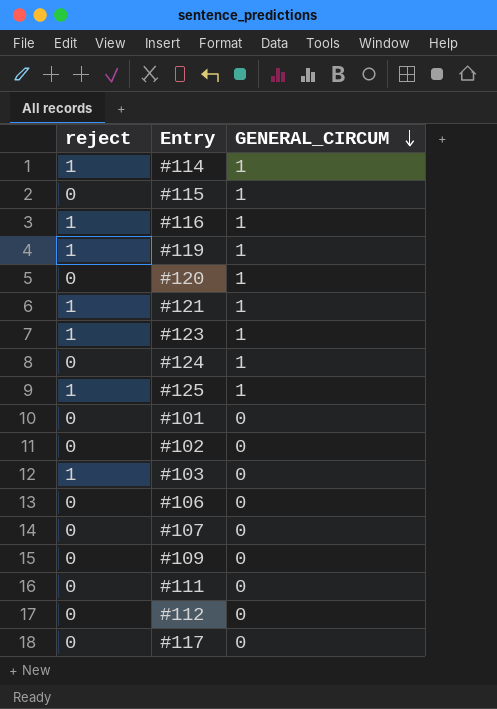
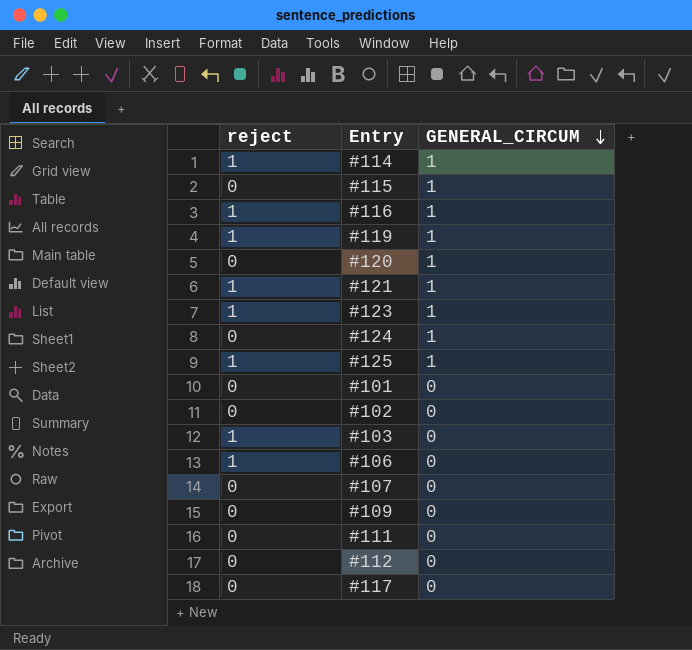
#106 | reject: 0 -> 1

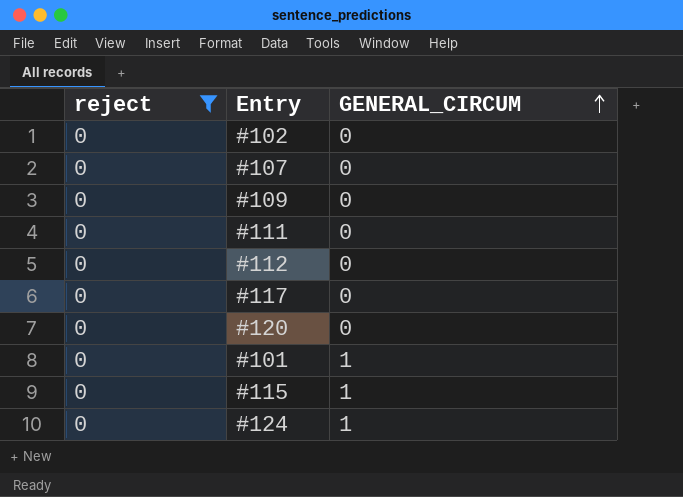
filter: none -> reject = 0
row order: GENERAL_CIRCUM descending -> GENERAL_CIRCUM ascending
#120 | GENERAL_CIRCUM: 1 -> 0
#101 | GENERAL_CIRCUM: 0 -> 1

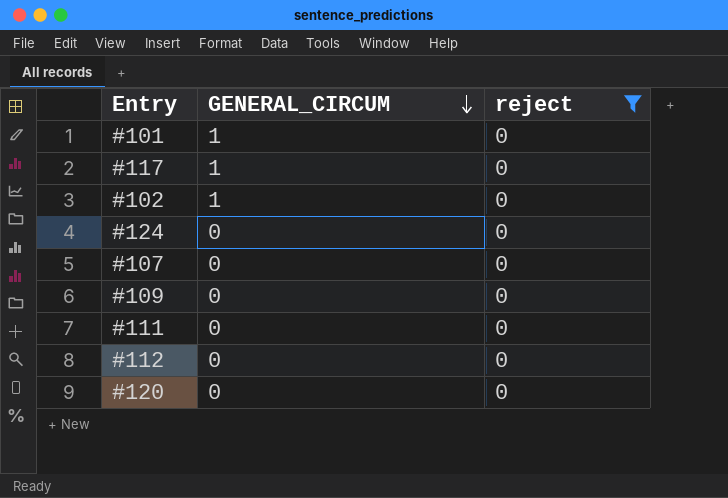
row order: GENERAL_CIRCUM ascending -> GENERAL_CIRCUM descending
column reject | position: 1 -> 3
row #115: 0 | 1 -> none
#117 | GENERAL_CIRCUM: 0 -> 1
#102 | GENERAL_CIRCUM: 0 -> 1
#124 | GENERAL_CIRCUM: 1 -> 0

